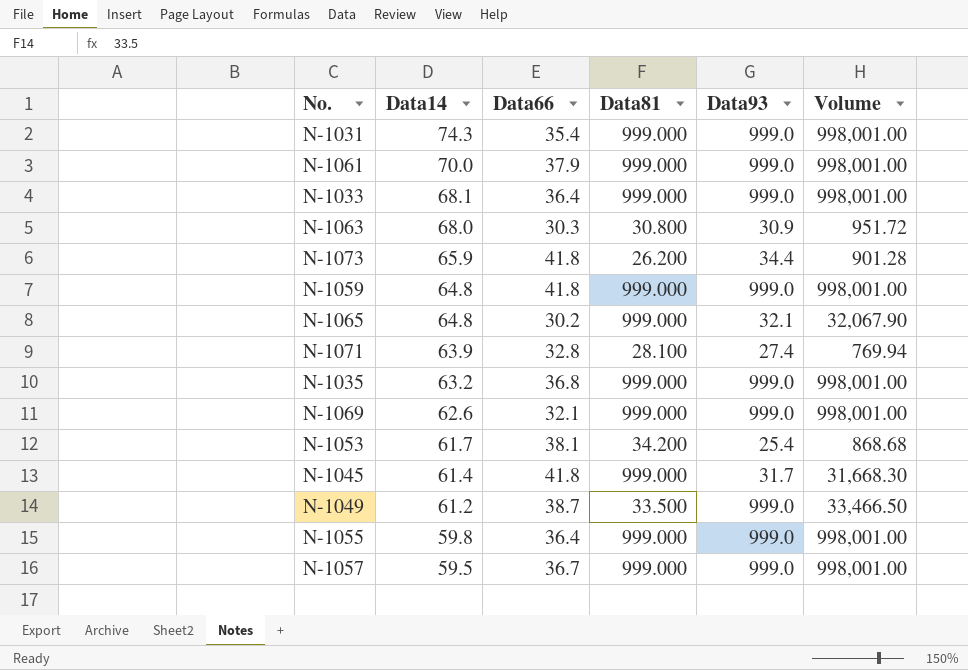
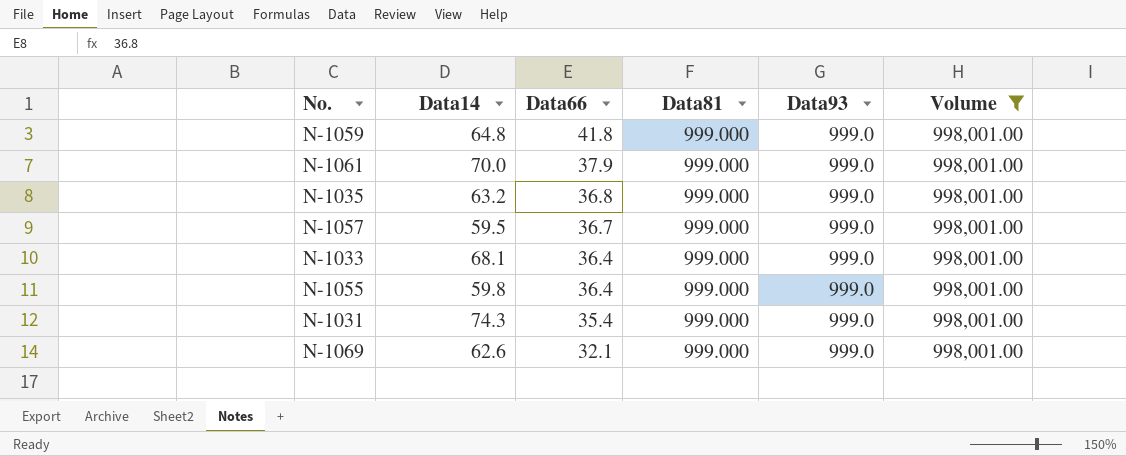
filter: none -> Volume = 998,001.00
row order: Data14 descending -> Data66 descending

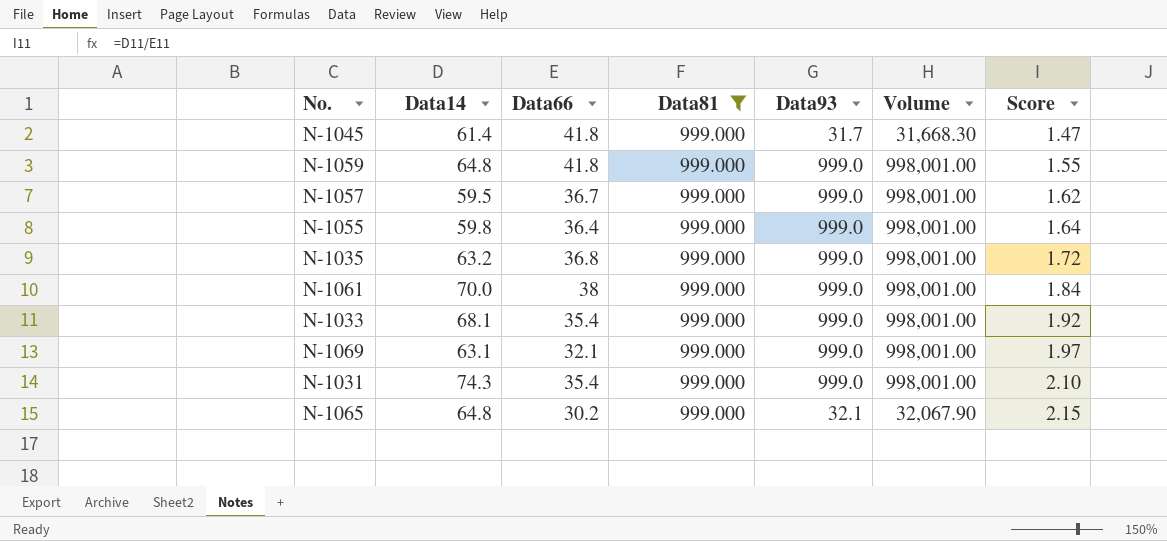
filter: Volume = 998,001.00 -> Data81 = 999.000
row order: Data66 descending -> Score ascending
column Score | formula: none -> [Data14] / [Data66]
N-1061 | Data66: 37.9 -> 38
N-1033 | Data66: 36.4 -> 35.4
N-1069 | Data14: 62.6 -> 63.1

